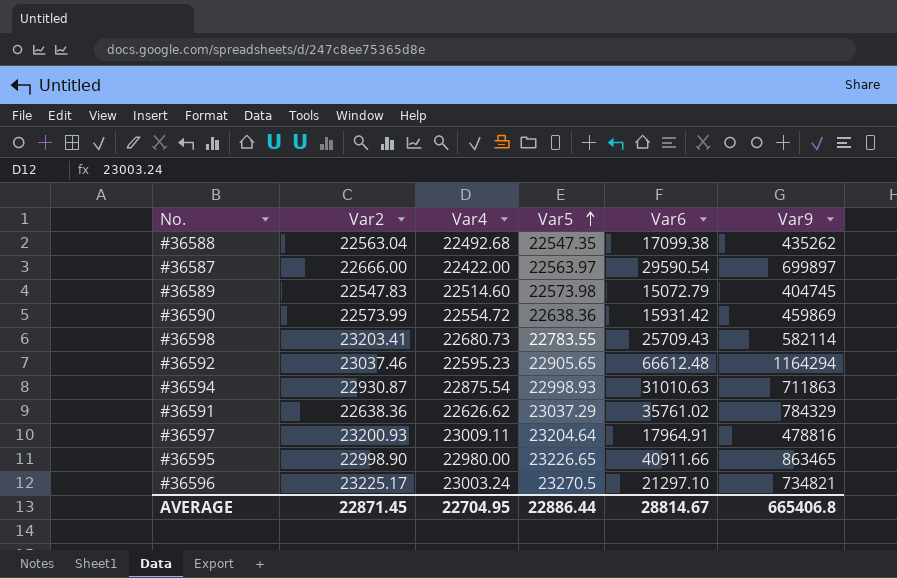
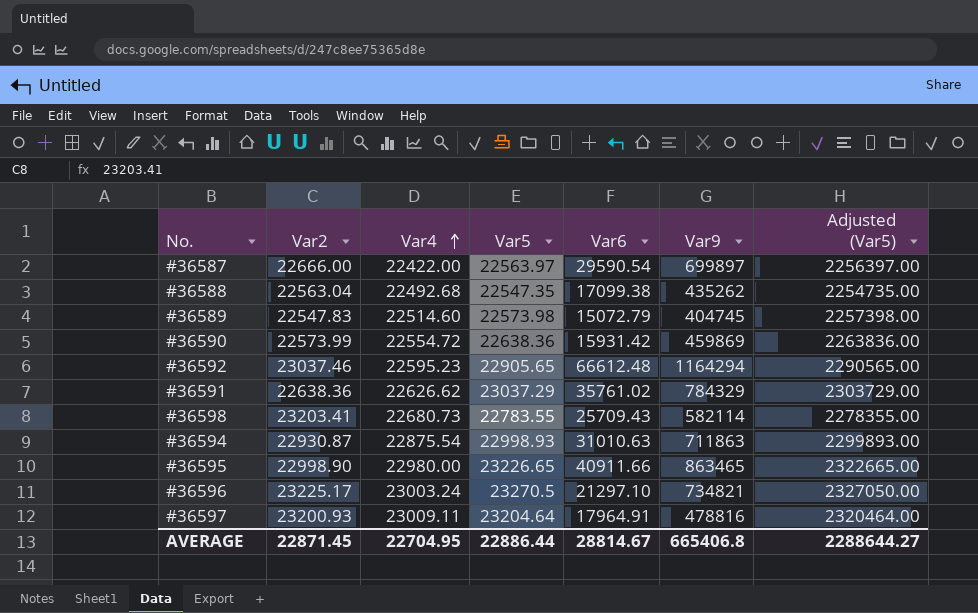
row order: Var5 ascending -> Var4 ascending
column Adjusted (Var5) | formula: none -> [Var5] * 100

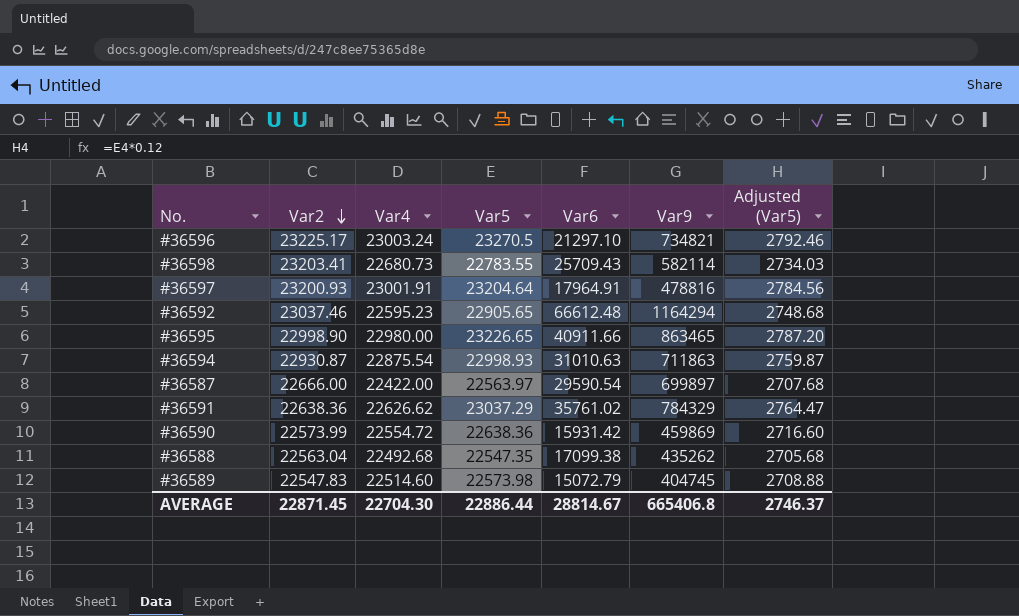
row order: Var4 ascending -> Var2 descending
column Adjusted (Var5) | formula: [Var5] * 100 -> [Var5] * 0.12
#36597 | Var4: 23009.11 -> 23001.91
AVERAGE | Var4: 22704.95 -> 22704.30
AVERAGE | Adjusted (Var5): 2288644.27 -> 2746.37

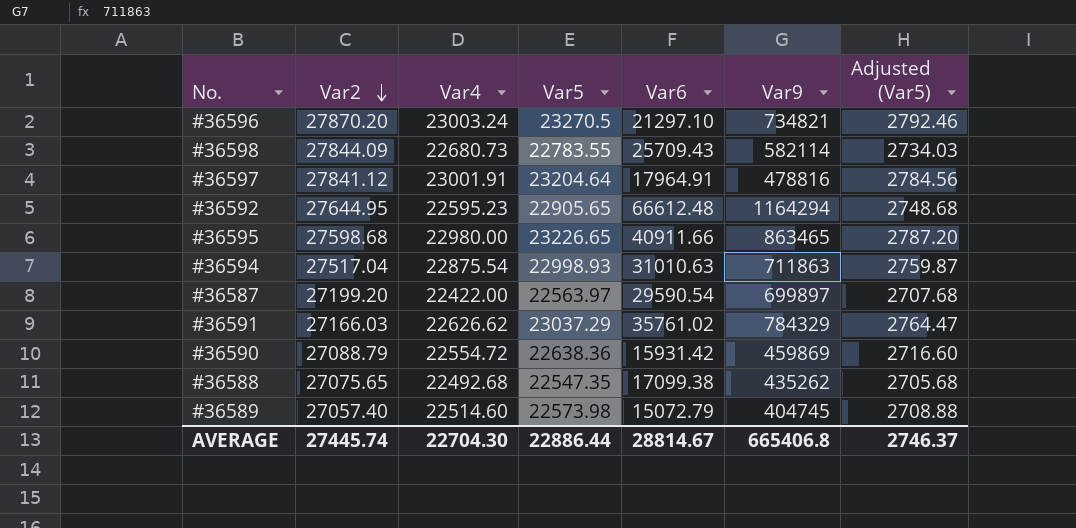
#36596 | Var2: 23225.17 -> 27870.20
#36598 | Var2: 23203.41 -> 27844.09
#36597 | Var2: 23200.93 -> 27841.12
#36592 | Var2: 23037.46 -> 27644.95
#36595 | Var2: 22998.90 -> 27598.68
#36594 | Var2: 22930.87 -> 27517.04
#36587 | Var2: 22666.00 -> 27199.20
#36591 | Var2: 22638.36 -> 27166.03
#36590 | Var2: 22573.99 -> 27088.79
#36588 | Var2: 22563.04 -> 27075.65
#36589 | Var2: 22547.83 -> 27057.40
AVERAGE | Var2: 22871.45 -> 27445.74

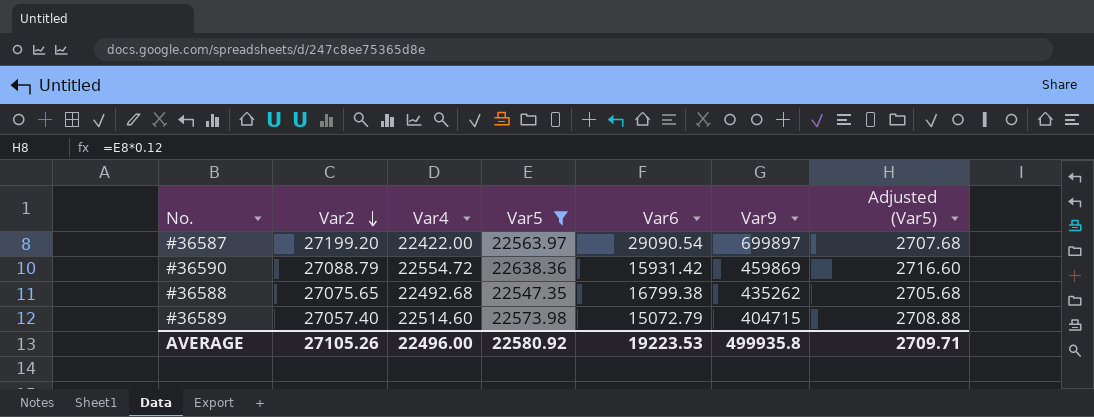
filter: none -> Var5 <= 22638.36
#36587 | Var6: 29590.54 -> 29090.54
#36588 | Var6: 17099.38 -> 16799.38
#36589 | Var9: 404745 -> 404715
AVERAGE | Var2: 27445.74 -> 27105.26
AVERAGE | Var4: 22704.30 -> 22496.00
AVERAGE | Var5: 22886.44 -> 22580.92
AVERAGE | Var6: 28814.67 -> 19223.53
AVERAGE | Var9: 665406.8 -> 499935.8
AVERAGE | Adjusted (Var5): 2746.37 -> 2709.71

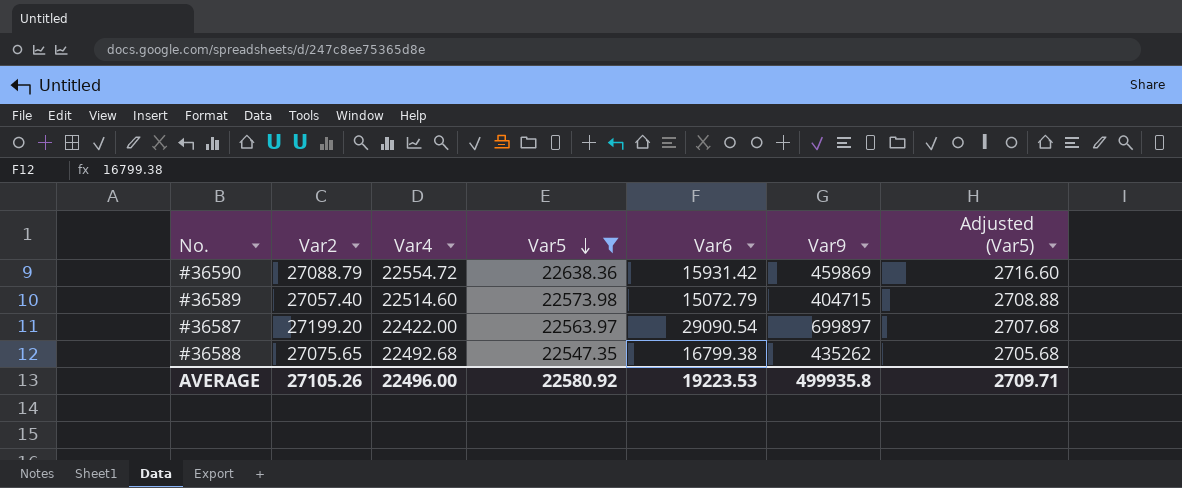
row order: Var2 descending -> Var5 descending

